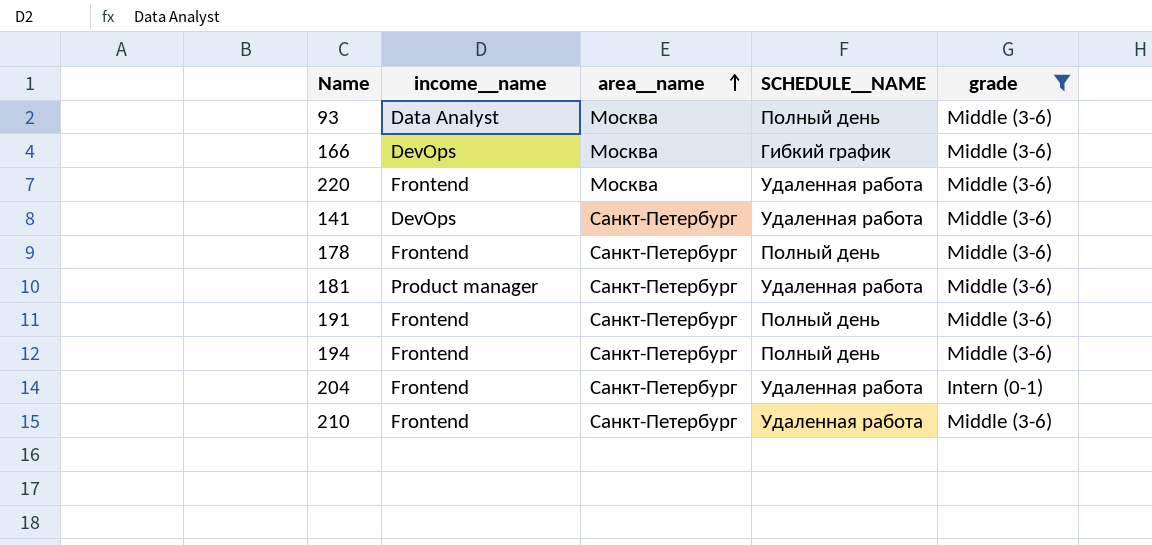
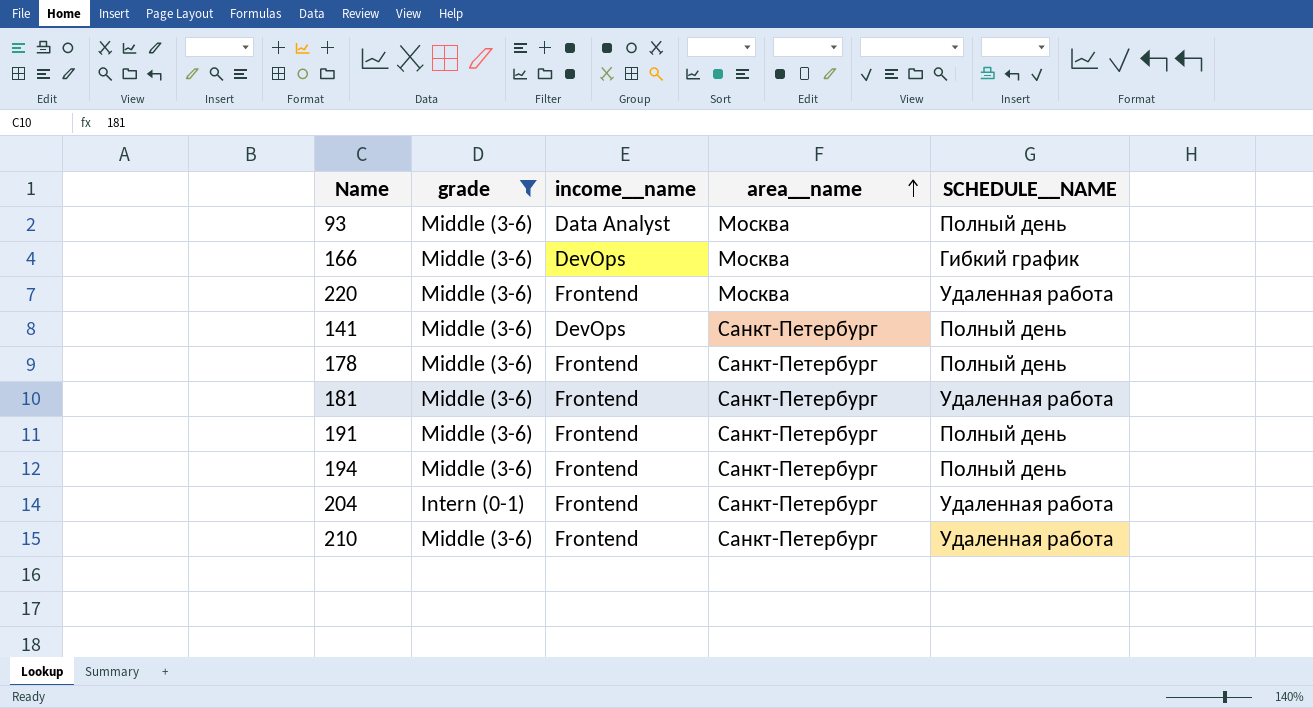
column grade | position: 5 -> 2
141 | SCHEDULE__NAME: Удаленная работа -> Полный день
181 | income__name: Product manager -> Frontend

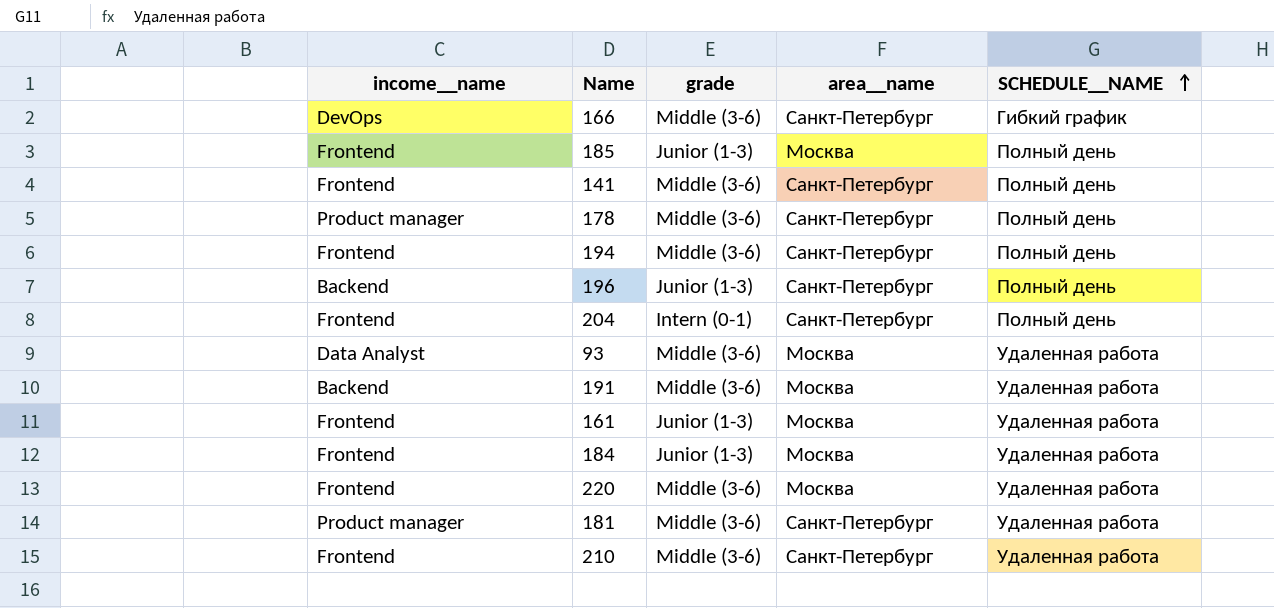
filter: grade != Junior (1-3) -> none
row order: area__name ascending -> SCHEDULE__NAME ascending
column income__name | position: 3 -> 1
166 | area__name: Москва -> Санкт-Петербург
141 | income__name: DevOps -> Frontend
178 | income__name: Frontend -> Product manager
204 | SCHEDULE__NAME: Удаленная работа -> Полный день
93 | SCHEDULE__NAME: Полный день -> Удаленная работа
191 | income__name: Frontend -> Backend
191 | area__name: Санкт-Петербург -> Москва
191 | SCHEDULE__NAME: Полный день -> Удаленная работа
181 | income__name: Frontend -> Product manager

